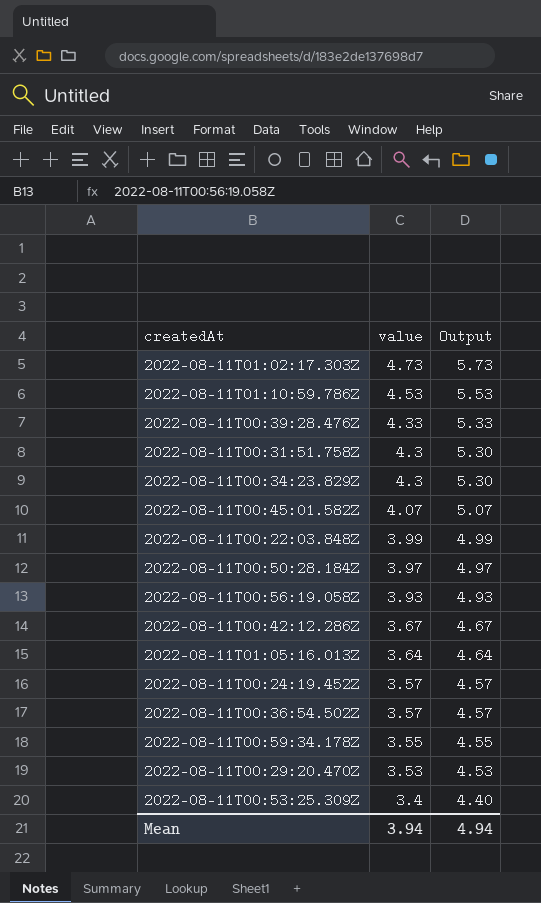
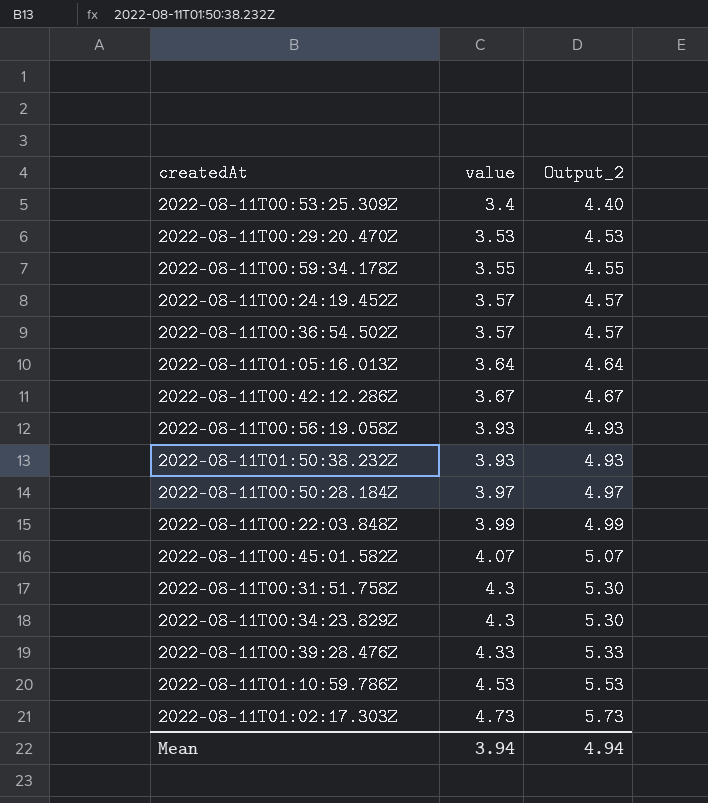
row order: value descending -> value ascending
column name: Output -> Output_2
row 2022-08-11T01:50:38.232Z: none -> 3.93 | 4.93

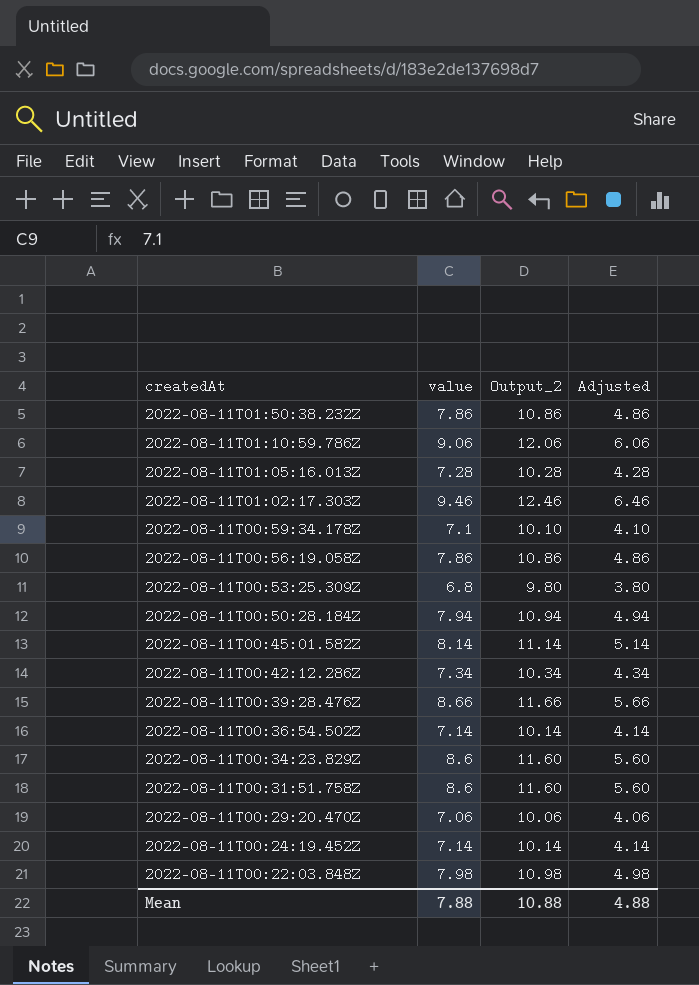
row order: value ascending -> createdAt descending
column Output_2 | formula: [value] + 1 -> [value] + 3
column Adjusted | formula: none -> [value] - 3
2022-08-11T01:50:38.232Z | value: 3.93 -> 7.86
2022-08-11T01:10:59.786Z | value: 4.53 -> 9.06
2022-08-11T01:05:16.013Z | value: 3.64 -> 7.28
2022-08-11T01:02:17.303Z | value: 4.73 -> 9.46
2022-08-11T00:59:34.178Z | value: 3.55 -> 7.1
2022-08-11T00:56:19.058Z | value: 3.93 -> 7.86
2022-08-11T00:53:25.309Z | value: 3.4 -> 6.8
2022-08-11T00:50:28.184Z | value: 3.97 -> 7.94
2022-08-11T00:45:01.582Z | value: 4.07 -> 8.14
2022-08-11T00:42:12.286Z | value: 3.67 -> 7.34
2022-08-11T00:39:28.476Z | value: 4.33 -> 8.66
2022-08-11T00:36:54.502Z | value: 3.57 -> 7.14
2022-08-11T00:34:23.829Z | value: 4.3 -> 8.6
2022-08-11T00:31:51.758Z | value: 4.3 -> 8.6
2022-08-11T00:29:20.470Z | value: 3.53 -> 7.06
2022-08-11T00:24:19.452Z | value: 3.57 -> 7.14
2022-08-11T00:22:03.848Z | value: 3.99 -> 7.98
Mean | value: 3.94 -> 7.88
Mean | Output_2: 4.94 -> 10.88

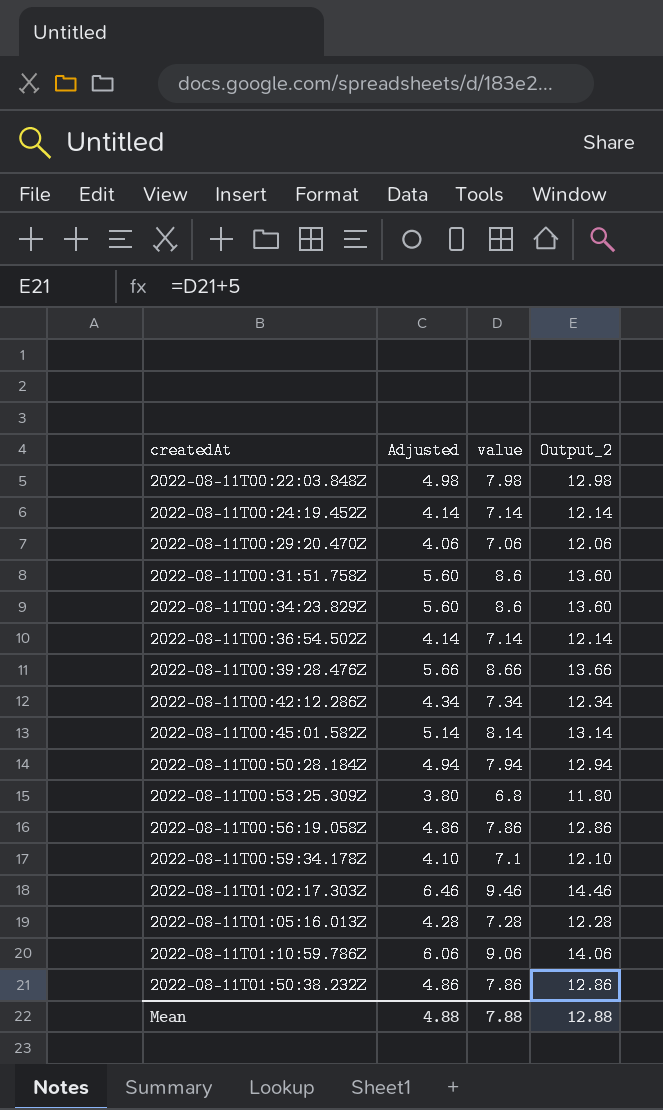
row order: createdAt descending -> createdAt ascending
column Adjusted | position: 4 -> 2
column Output_2 | formula: [value] + 3 -> [value] + 5
Mean | Output_2: 10.88 -> 12.88

